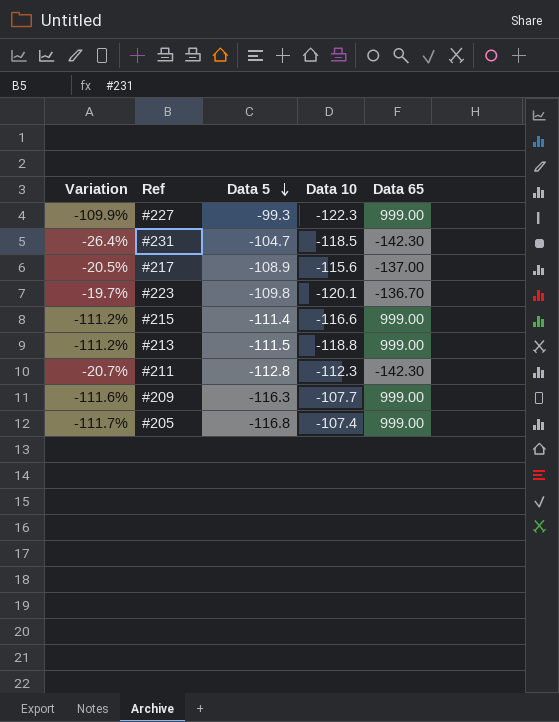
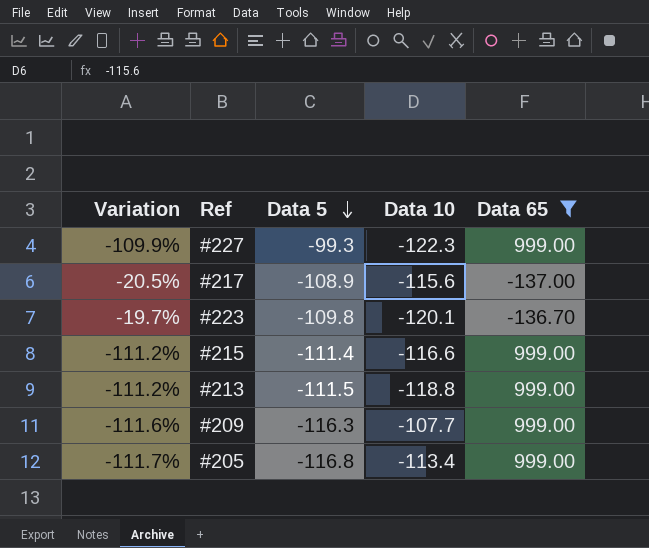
filter: none -> Data 65 != -142.30
#205 | Data 10: -107.4 -> -113.4

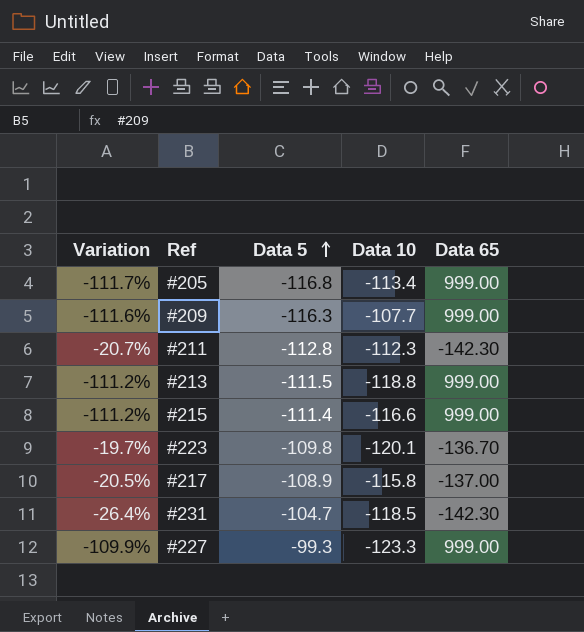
filter: Data 65 != -142.30 -> none
row order: Data 5 descending -> Data 5 ascending
#217 | Data 10: -115.6 -> -115.8
#227 | Data 10: -122.3 -> -123.3

